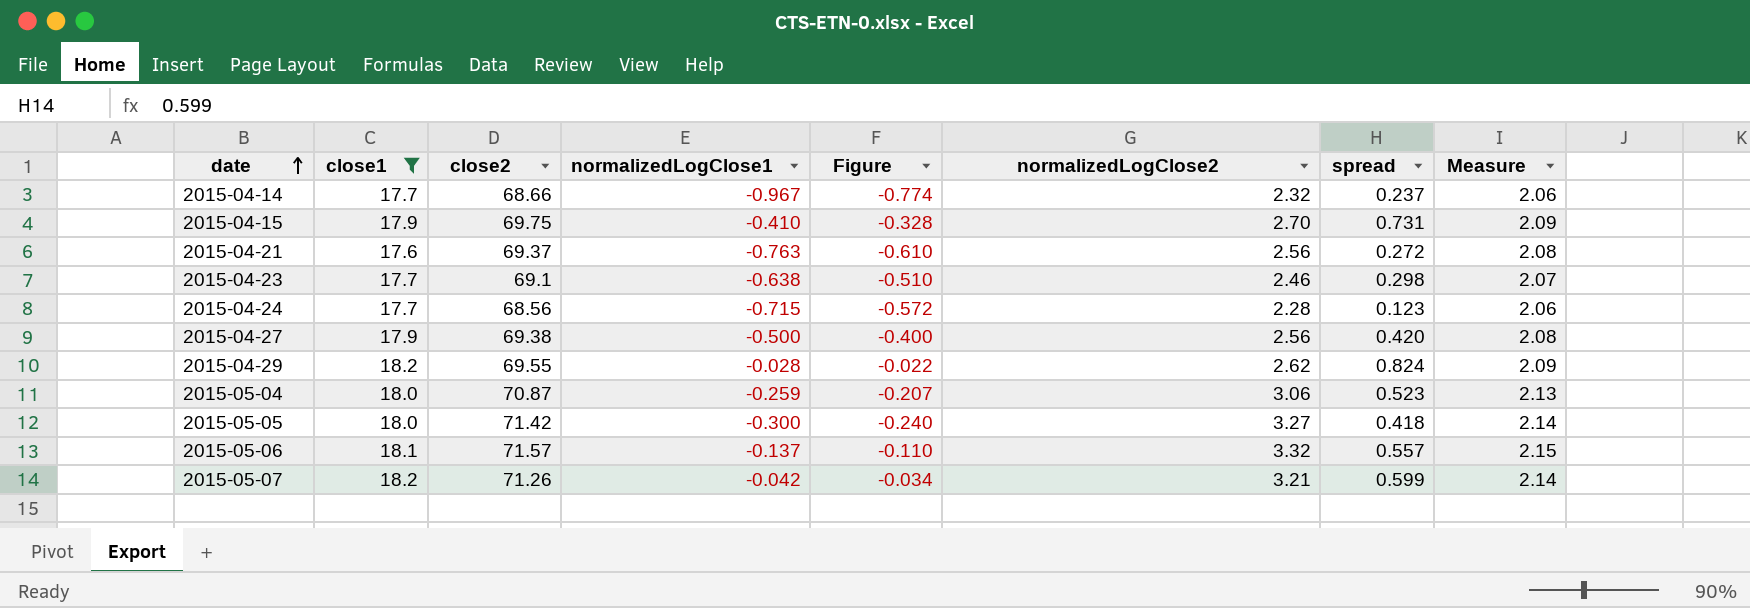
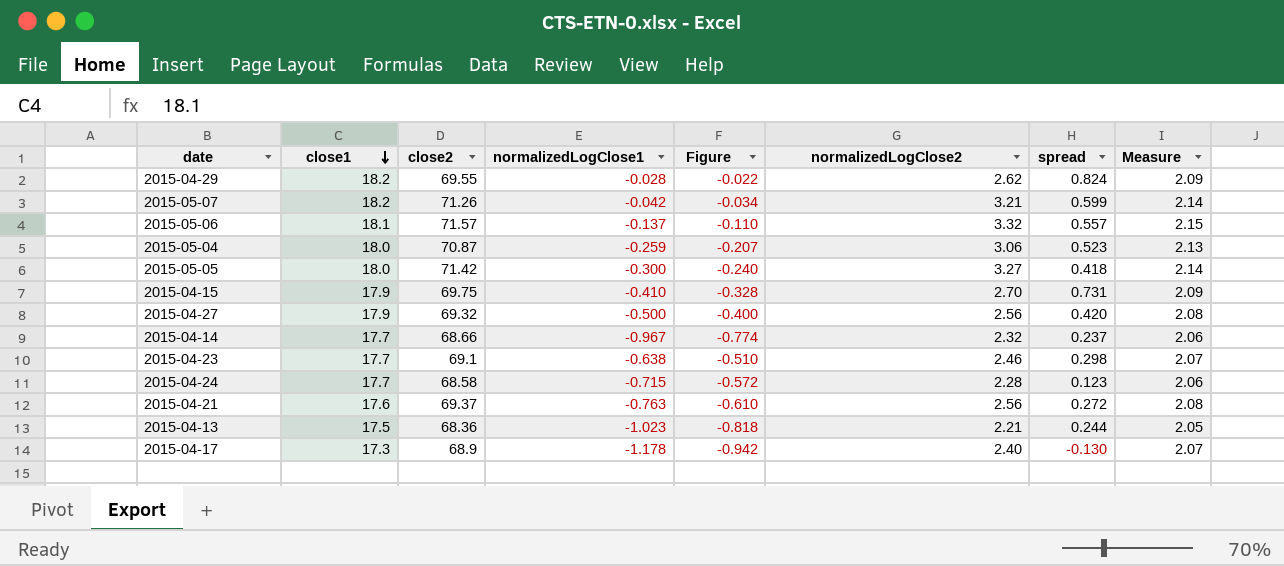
filter: close1 >= 17.6 -> none
row order: date ascending -> close1 descending
2015-04-27 | close2: 69.38 -> 69.32
2015-04-24 | close2: 68.56 -> 68.58

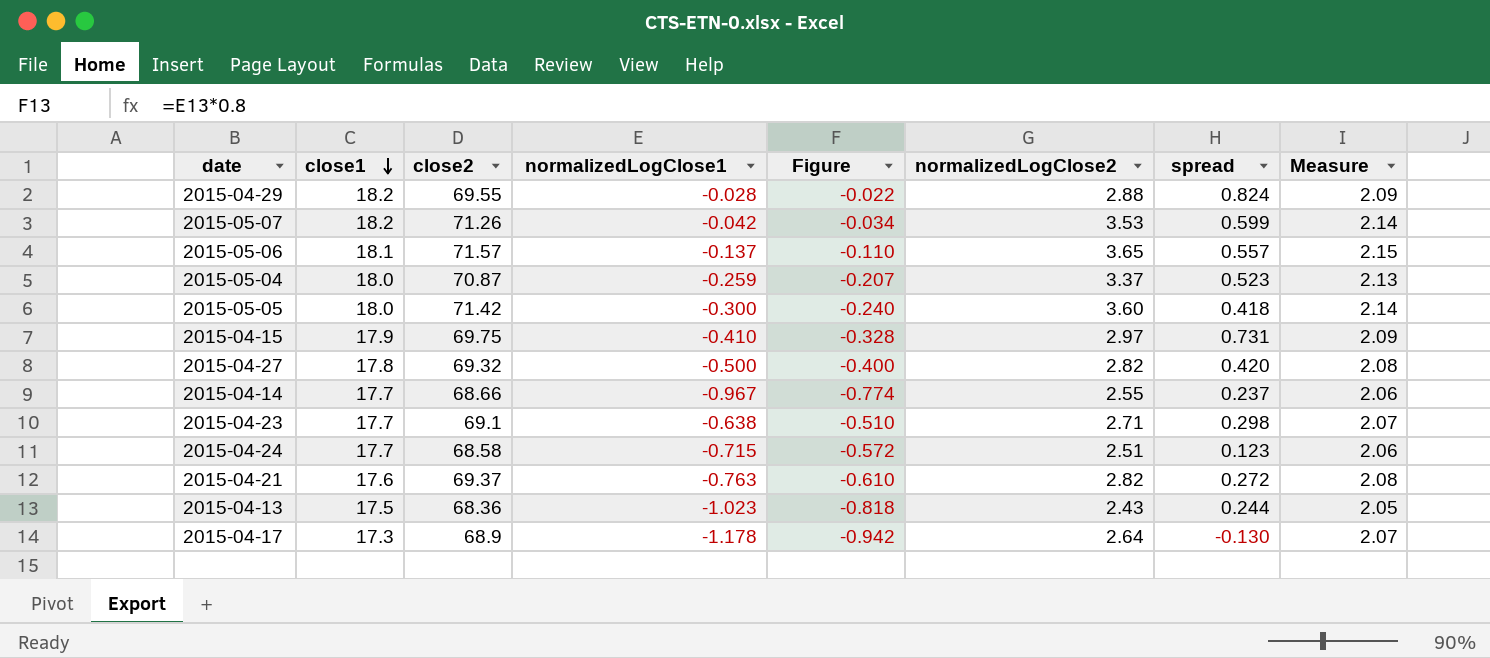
2015-04-29 | normalizedLogClose2: 2.62 -> 2.88
2015-05-07 | normalizedLogClose2: 3.21 -> 3.53
2015-05-06 | normalizedLogClose2: 3.32 -> 3.65
2015-05-04 | normalizedLogClose2: 3.06 -> 3.37
2015-05-05 | normalizedLogClose2: 3.27 -> 3.60
2015-04-15 | normalizedLogClose2: 2.70 -> 2.97
2015-04-27 | close1: 17.9 -> 17.8
2015-04-27 | normalizedLogClose2: 2.56 -> 2.82
2015-04-14 | normalizedLogClose2: 2.32 -> 2.55
2015-04-23 | normalizedLogClose2: 2.46 -> 2.71
2015-04-24 | normalizedLogClose2: 2.28 -> 2.51
2015-04-21 | normalizedLogClose2: 2.56 -> 2.82
2015-04-13 | normalizedLogClose2: 2.21 -> 2.43
2015-04-17 | normalizedLogClose2: 2.40 -> 2.64

